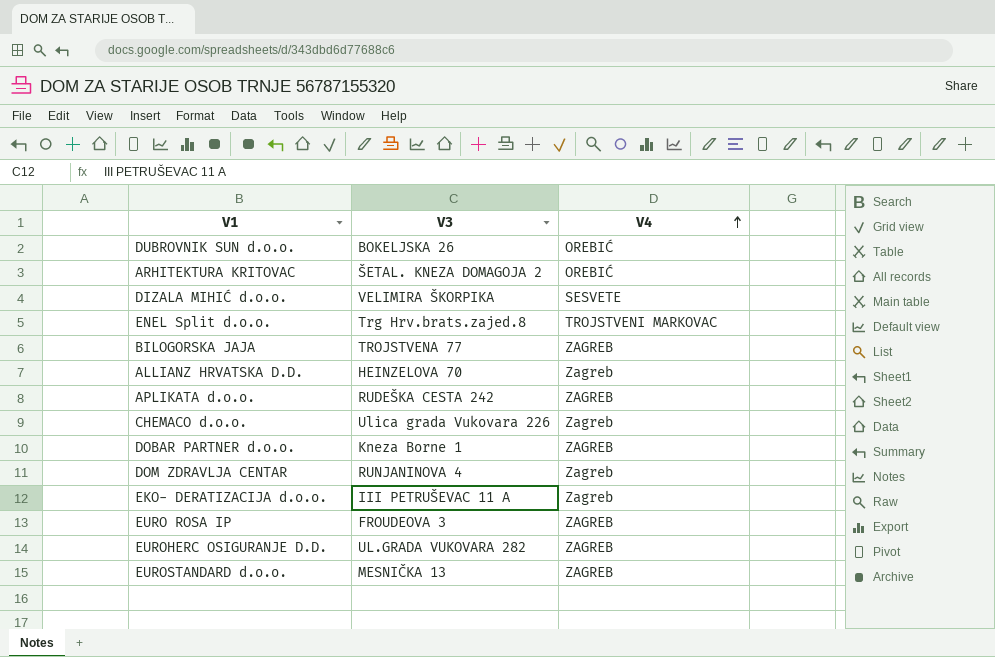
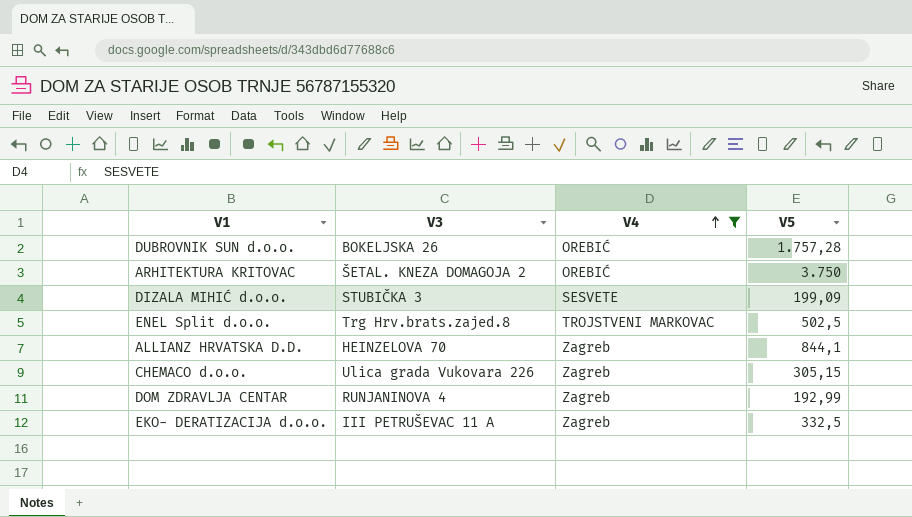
filter: none -> V4 != ZAGREB
column V5 | position: none -> 4
DIZALA MIHIĆ d.o.o. | V3: VELIMIRA ŠKORPIKA -> STUBIČKA 3

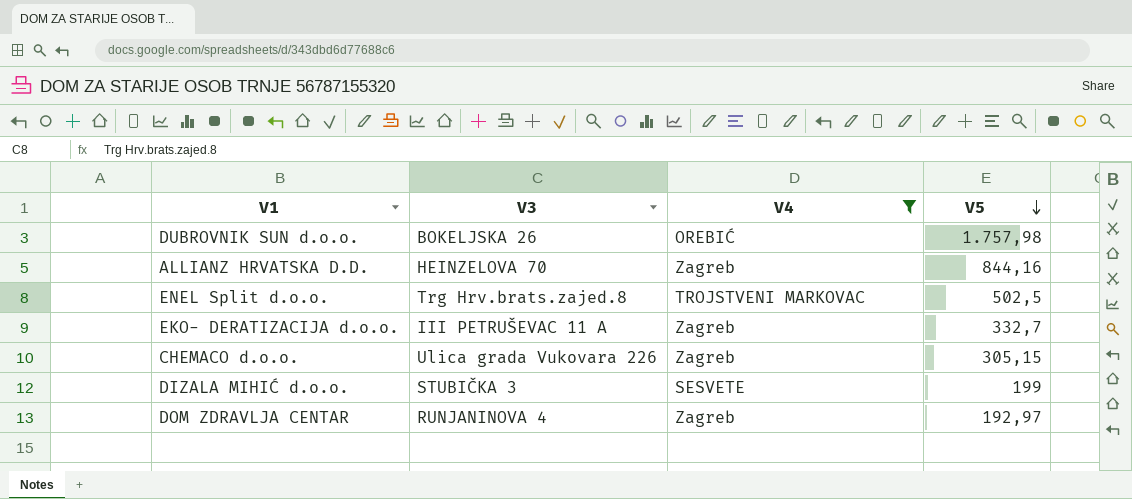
row order: V4 ascending -> V5 descending
row ARHITEKTURA KRITOVAC: ŠETAL. KNEZA DOMAGOJA 2 | OREBIĆ | 3.750 -> none
DUBROVNIK SUN d.o.o. | V5: 1.757,28 -> 1.757,98
ALLIANZ HRVATSKA D.D. | V5: 844,1 -> 844,16
EKO- DERATIZACIJA d.o.o. | V5: 332,5 -> 332,7
DIZALA MIHIĆ d.o.o. | V5: 199,09 -> 199
DOM ZDRAVLJA CENTAR | V5: 192,99 -> 192,97

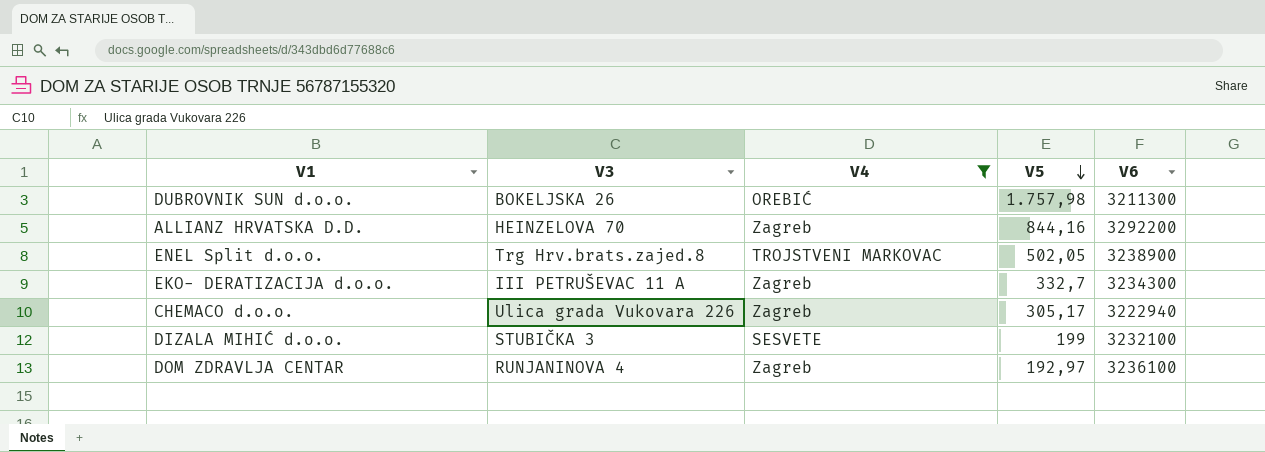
column V6 | position: none -> 5
ENEL Split d.o.o. | V5: 502,5 -> 502,05
CHEMACO d.o.o. | V5: 305,15 -> 305,17

